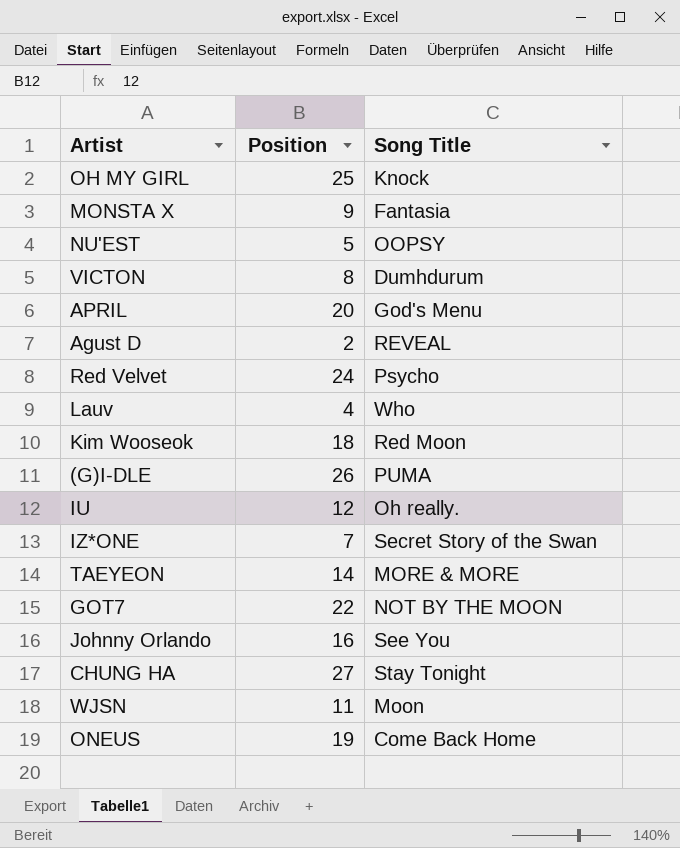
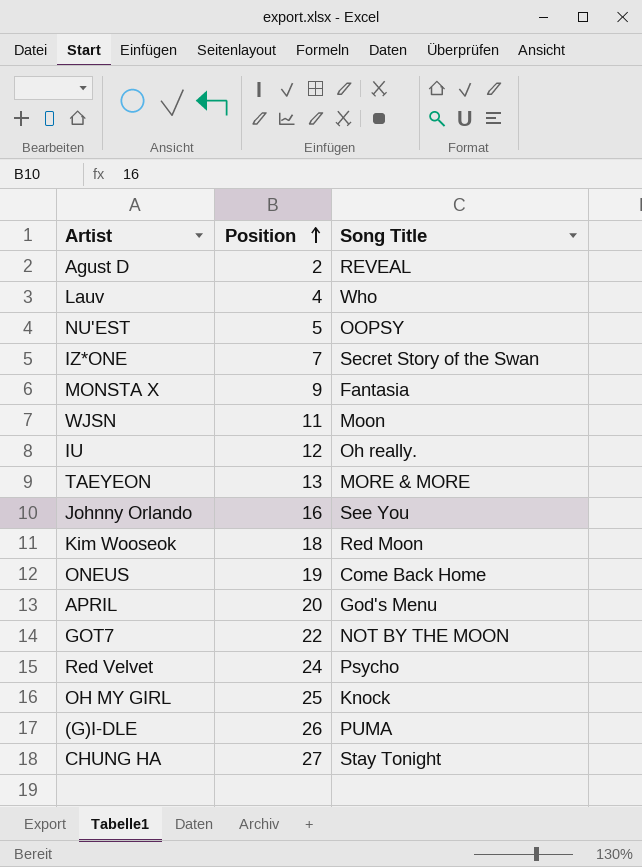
row order: none -> Position ascending
row VICTON: 8 | Dumhdurum -> none
TAEYEON | Position: 14 -> 13

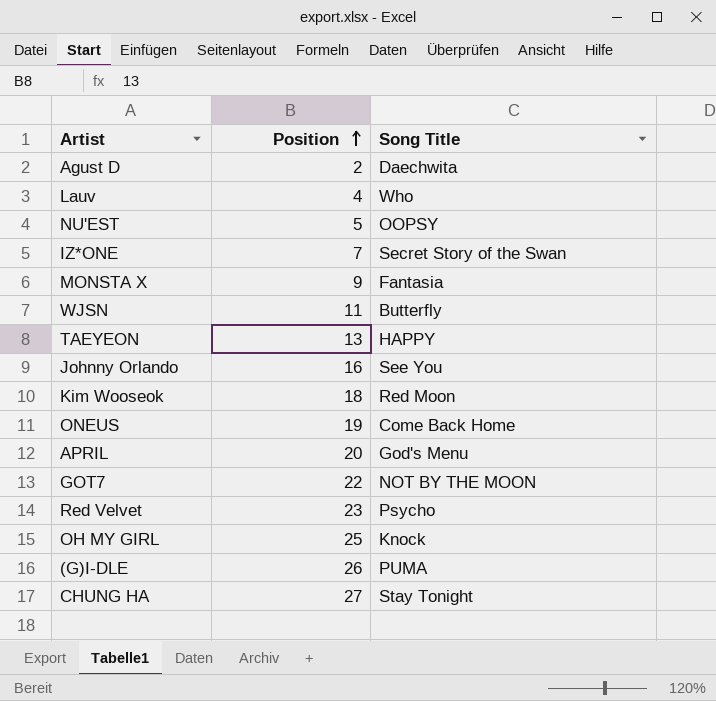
row IU: 12 | Oh really. -> none
Agust D | Song Title: REVEAL -> Daechwita
WJSN | Song Title: Moon -> Butterfly
TAEYEON | Song Title: MORE & MORE -> HAPPY
Red Velvet | Position: 24 -> 23

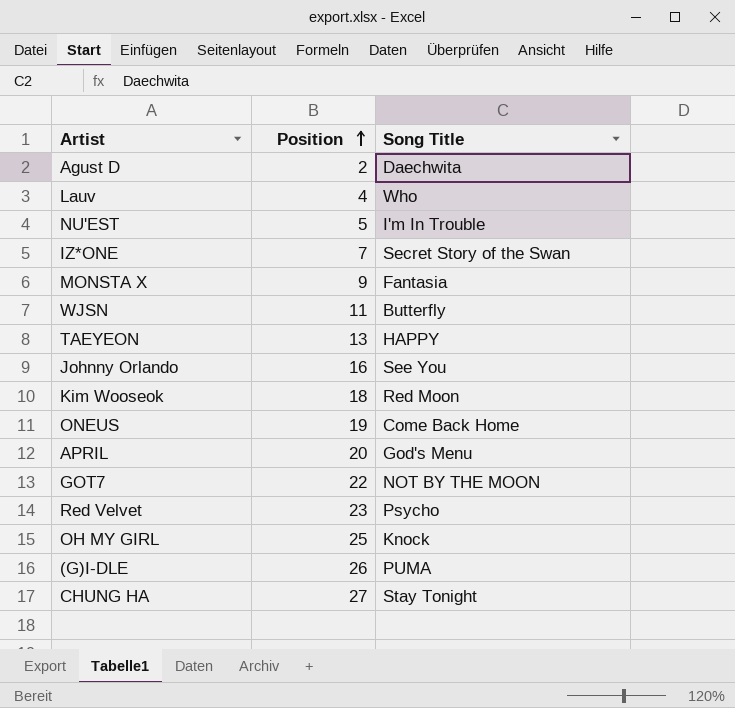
NU'EST | Song Title: OOPSY -> I'm In Trouble

